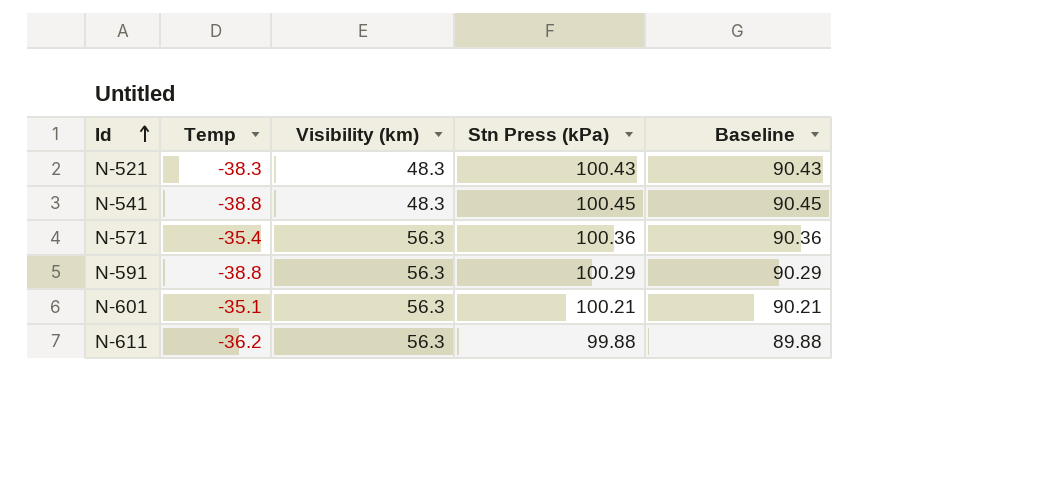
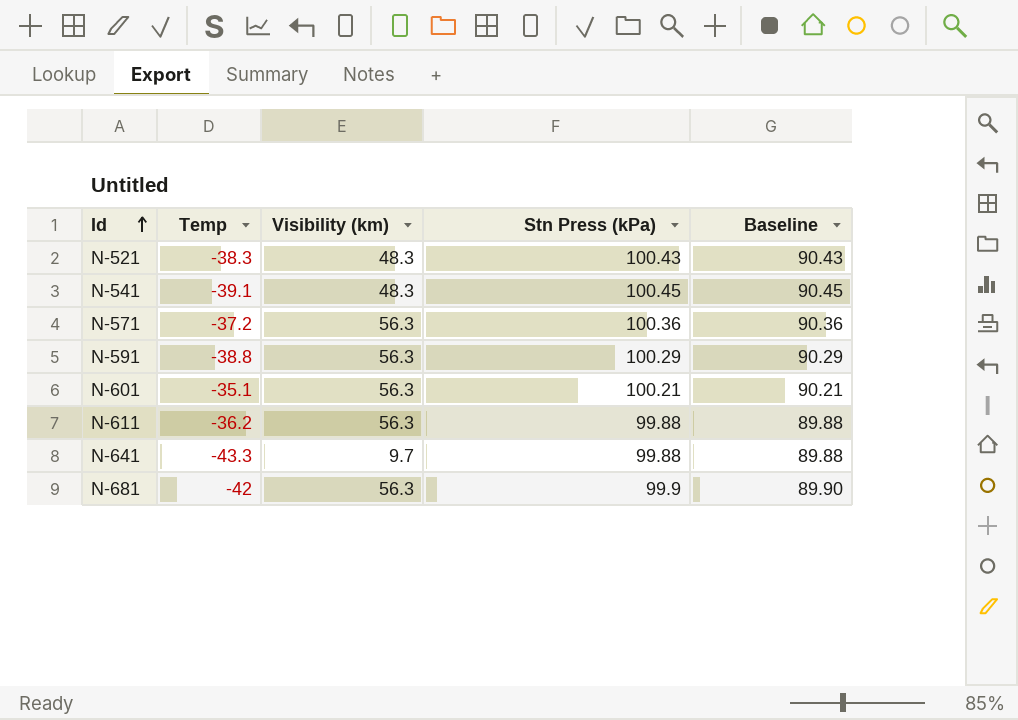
N-541 | Temp: -38.8 -> -39.1
N-571 | Temp: -35.4 -> -37.2
row N-641: none -> -43.3 | 9.7 | 99.88 | 89.88
row N-681: none -> -42 | 56.3 | 99.9 | 89.90

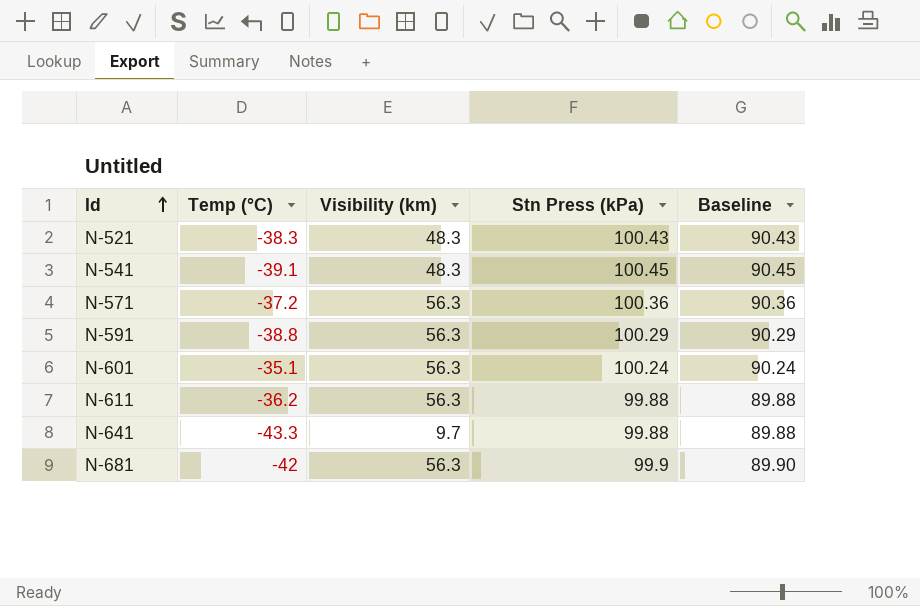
column name: Temp -> Temp (°C)
N-601 | Stn Press (kPa): 100.21 -> 100.24
N-601 | Baseline: 90.21 -> 90.24

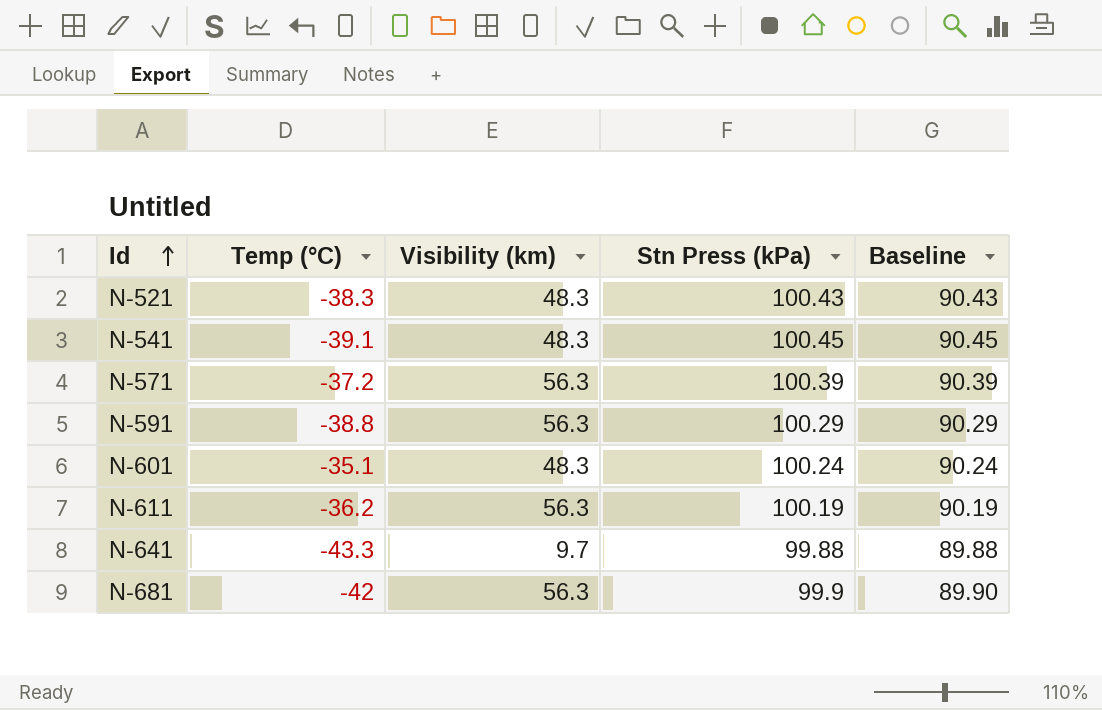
N-571 | Stn Press (kPa): 100.36 -> 100.39
N-571 | Baseline: 90.36 -> 90.39
N-601 | Visibility (km): 56.3 -> 48.3
N-611 | Stn Press (kPa): 99.88 -> 100.19
N-611 | Baseline: 89.88 -> 90.19

